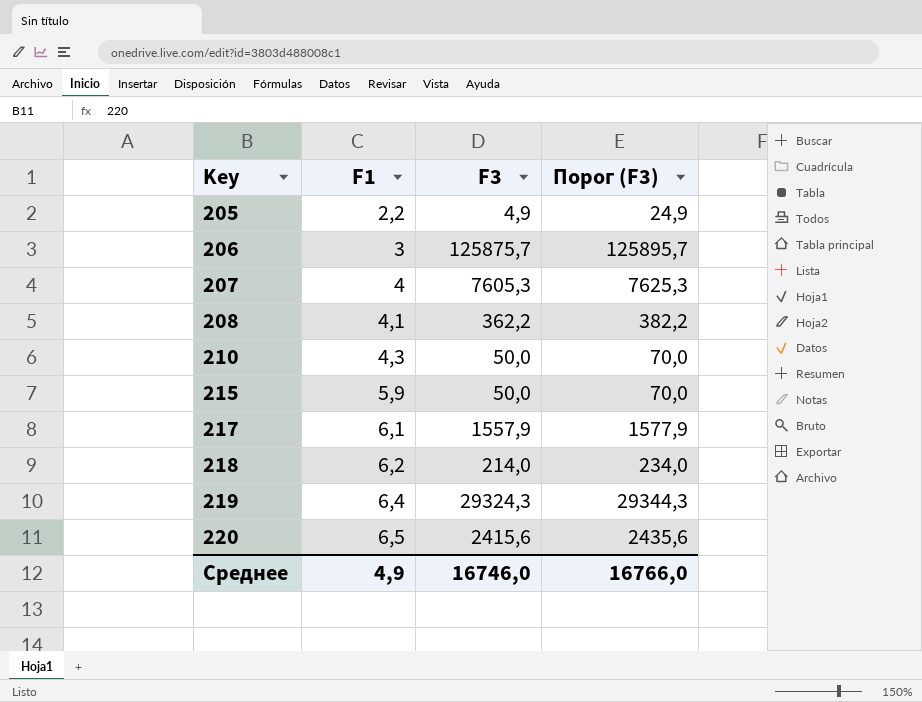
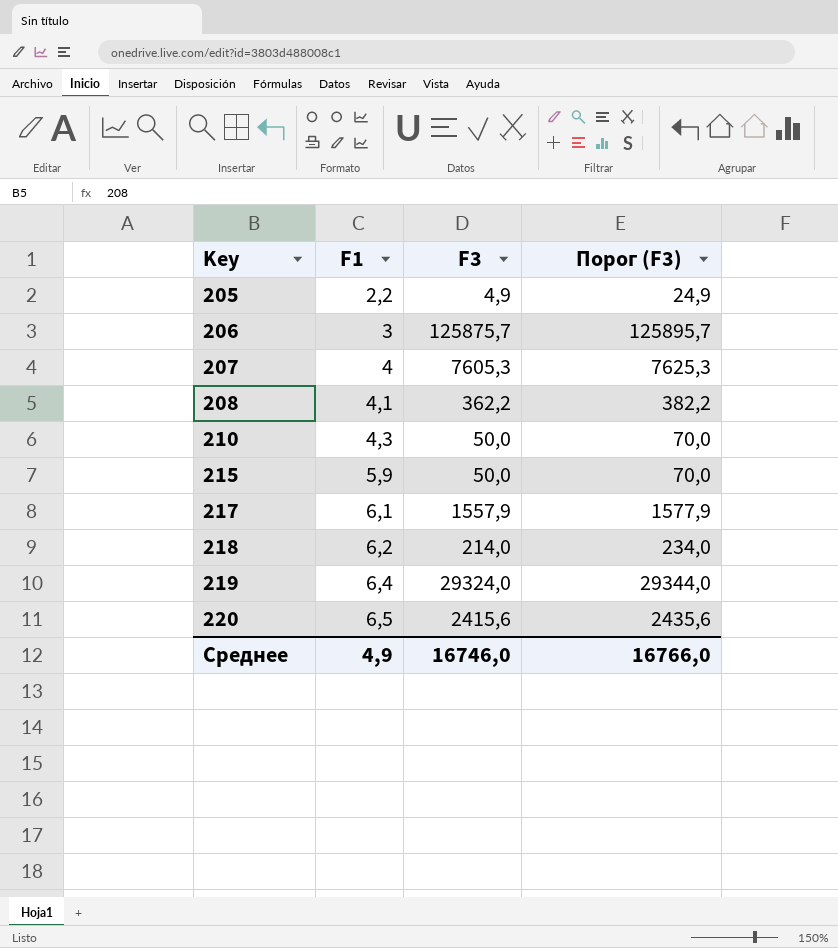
219 | F3: 29324,3 -> 29324,0
219 | Порог (F3): 29344,3 -> 29344,0

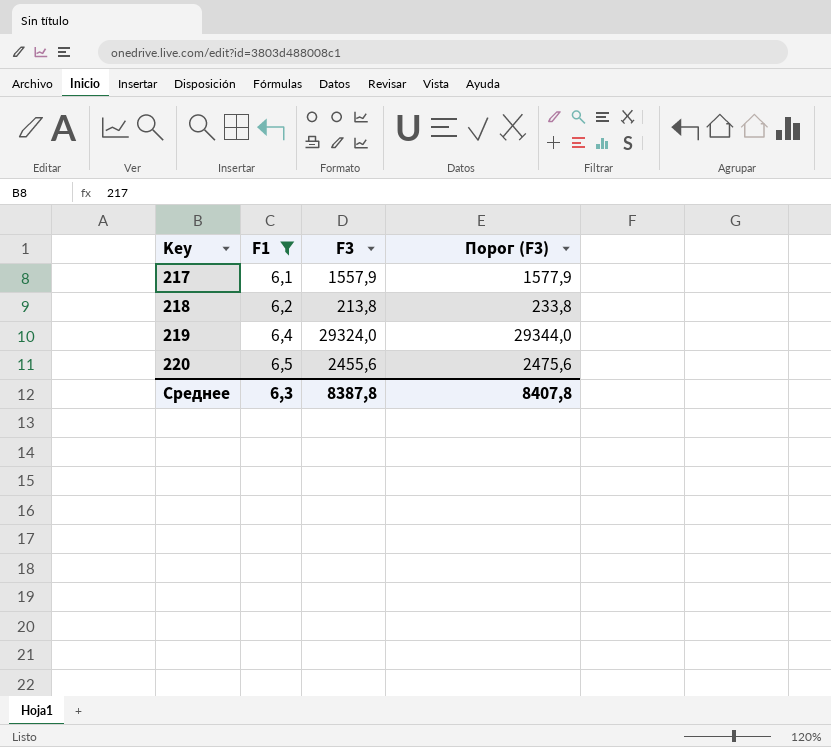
filter: none -> F1 >= 6,1
218 | F3: 214,0 -> 213,8
218 | Порог (F3): 234,0 -> 233,8
220 | F3: 2415,6 -> 2455,6
220 | Порог (F3): 2435,6 -> 2475,6
Среднее | F1: 4,9 -> 6,3
Среднее | F3: 16746,0 -> 8387,8
Среднее | Порог (F3): 16766,0 -> 8407,8

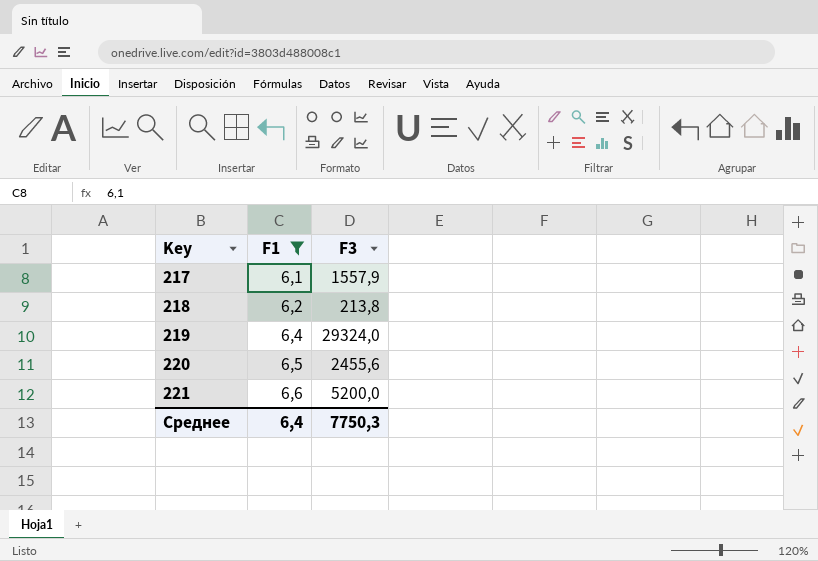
column Порог (F3) | formula: [F3] + 20 -> none
row 221: none -> 6,6 | 5200,0
Среднее | F1: 6,3 -> 6,4
Среднее | F3: 8387,8 -> 7750,3

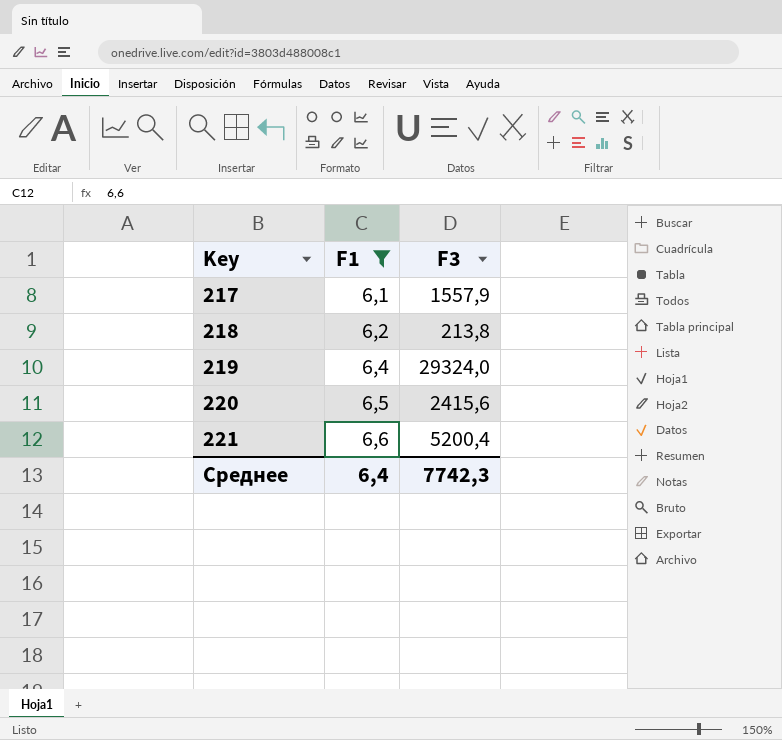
220 | F3: 2455,6 -> 2415,6
221 | F3: 5200,0 -> 5200,4
Среднее | F3: 7750,3 -> 7742,3

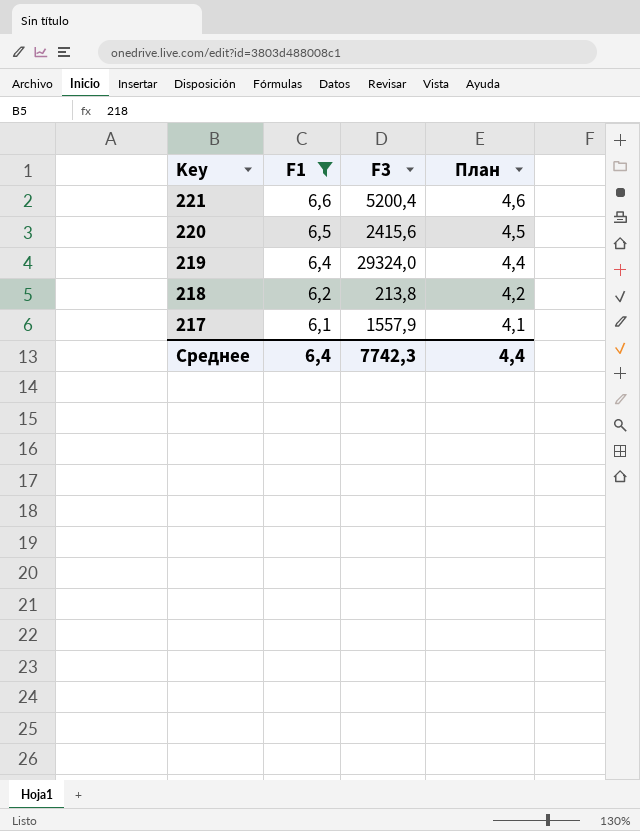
row order: Key ascending -> Key descending
column План | formula: none -> [F1] - 2

